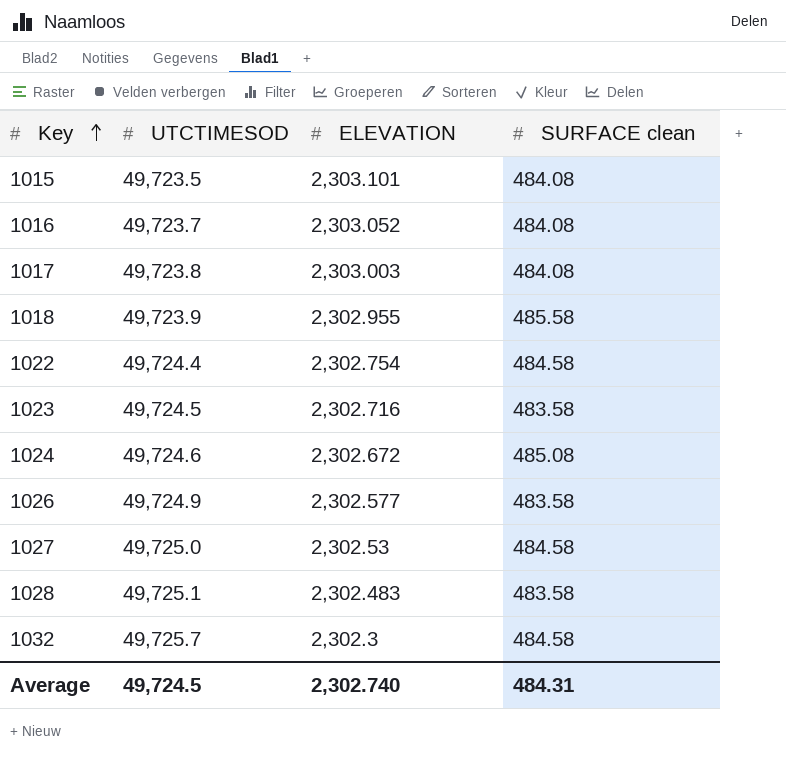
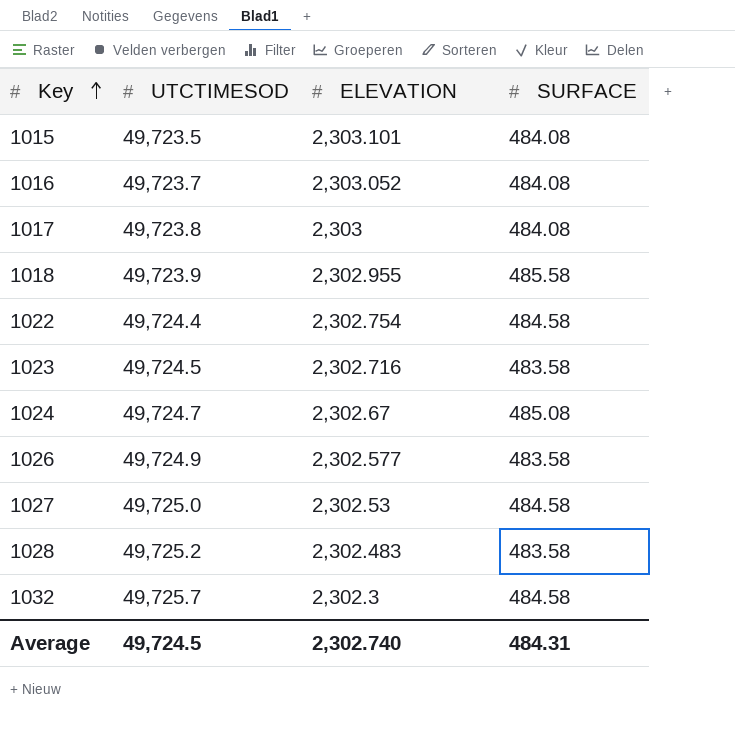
column name: SURFACE clean -> SURFACE
1017 | ELEVATION: 2,303.003 -> 2,303
1024 | UTCTIMESOD: 49,724.6 -> 49,724.7
1024 | ELEVATION: 2,302.672 -> 2,302.67
1028 | UTCTIMESOD: 49,725.1 -> 49,725.2

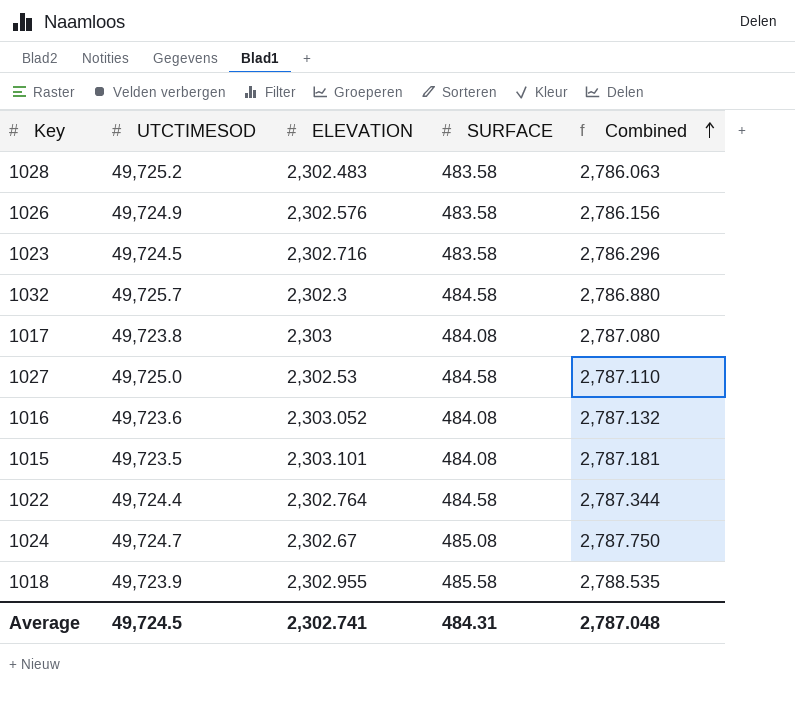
row order: Key ascending -> Combined ascending
column Combined | formula: none -> [ELEVATION] + [SURFACE]
1026 | ELEVATION: 2,302.577 -> 2,302.576
1016 | UTCTIMESOD: 49,723.7 -> 49,723.6
1022 | ELEVATION: 2,302.754 -> 2,302.764
Average | ELEVATION: 2,302.740 -> 2,302.741

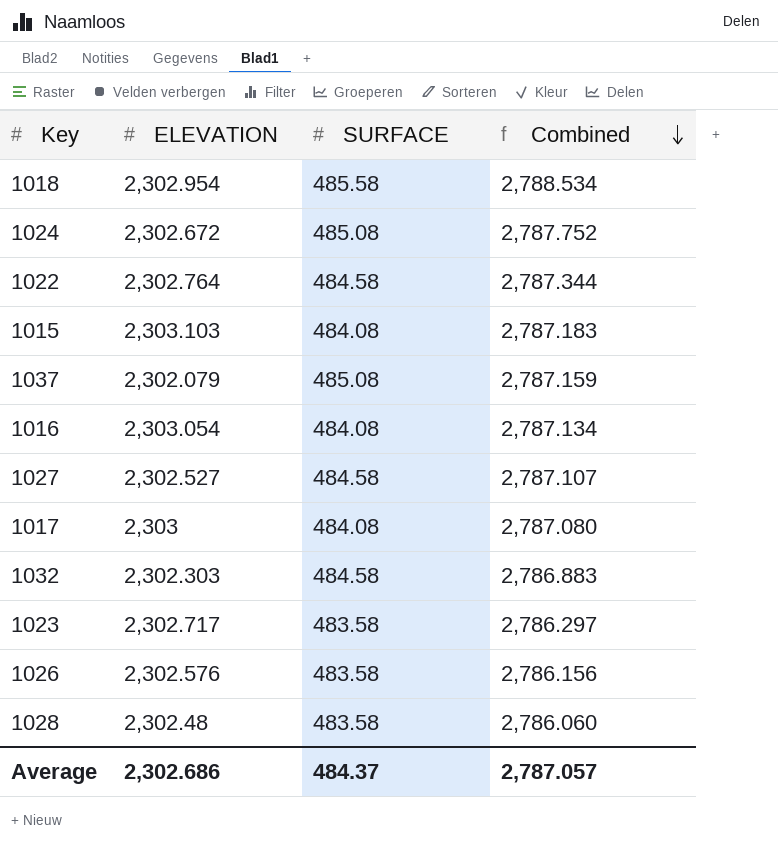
row order: Combined ascending -> Combined descending
column UTCTIMESOD | position: 2 -> none
1018 | ELEVATION: 2,302.955 -> 2,302.954
1018 | Combined: 2,788.535 -> 2,788.534
1024 | ELEVATION: 2,302.67 -> 2,302.672
1024 | Combined: 2,787.750 -> 2,787.752
1015 | ELEVATION: 2,303.101 -> 2,303.103
1015 | Combined: 2,787.181 -> 2,787.183
row 1037: none -> 2,302.079 | 485.08 | 2,787.159
1016 | ELEVATION: 2,303.052 -> 2,303.054
1016 | Combined: 2,787.132 -> 2,787.134
1027 | ELEVATION: 2,302.53 -> 2,302.527
1027 | Combined: 2,787.110 -> 2,787.107
1032 | ELEVATION: 2,302.3 -> 2,302.303
1032 | Combined: 2,786.880 -> 2,786.883
1023 | ELEVATION: 2,302.716 -> 2,302.717
1023 | Combined: 2,786.296 -> 2,786.297
1028 | ELEVATION: 2,302.483 -> 2,302.48
1028 | Combined: 2,786.063 -> 2,786.060
Average | ELEVATION: 2,302.741 -> 2,302.686
Average | SURFACE: 484.31 -> 484.37
Average | Combined: 2,787.048 -> 2,787.057

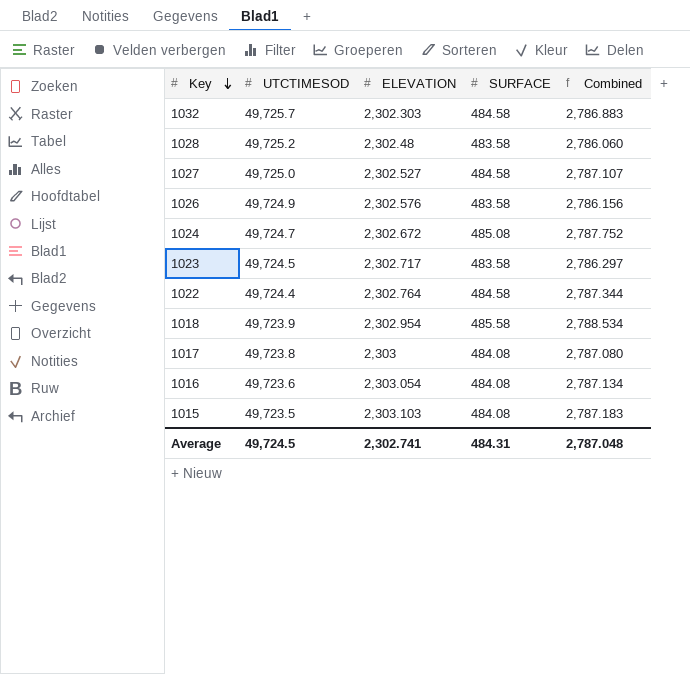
row order: Combined descending -> Key descending
column UTCTIMESOD | position: none -> 2
row 1037: 2,302.079 | 485.08 | 2,787.159 -> none
Average | ELEVATION: 2,302.686 -> 2,302.741
Average | SURFACE: 484.37 -> 484.31
Average | Combined: 2,787.057 -> 2,787.048

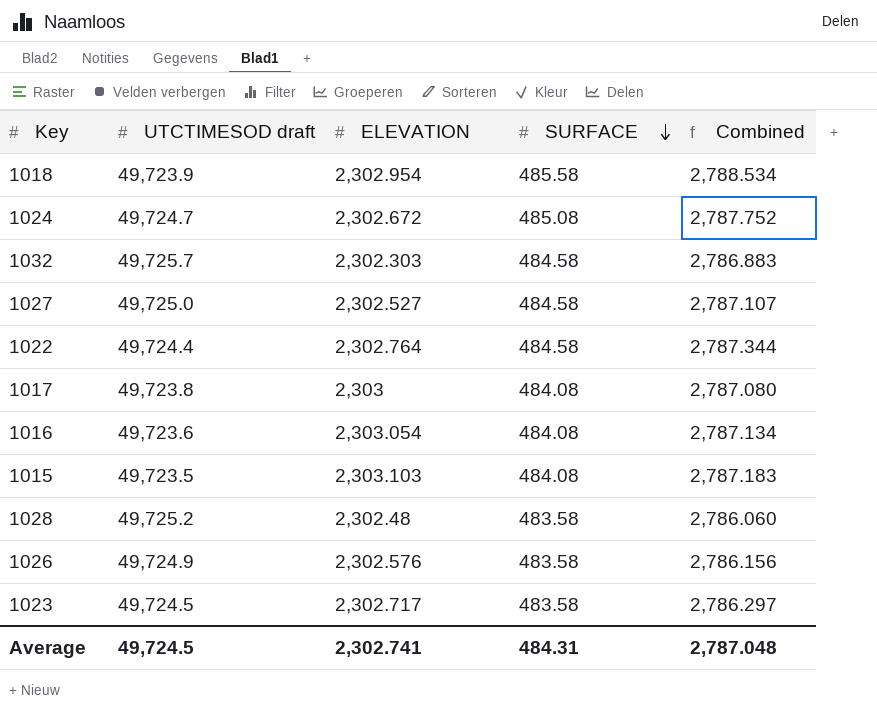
row order: Key descending -> SURFACE descending
column name: UTCTIMESOD -> UTCTIMESOD draft

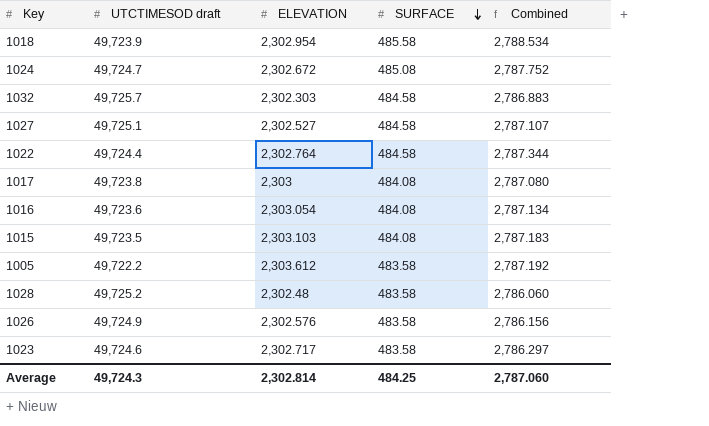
1027 | UTCTIMESOD draft: 49,725.0 -> 49,725.1
row 1005: none -> 49,722.2 | 2,303.612 | 483.58 | 2,787.192
1023 | UTCTIMESOD draft: 49,724.5 -> 49,724.6
Average | UTCTIMESOD draft: 49,724.5 -> 49,724.3
Average | ELEVATION: 2,302.741 -> 2,302.814
Average | SURFACE: 484.31 -> 484.25
Average | Combined: 2,787.048 -> 2,787.060

